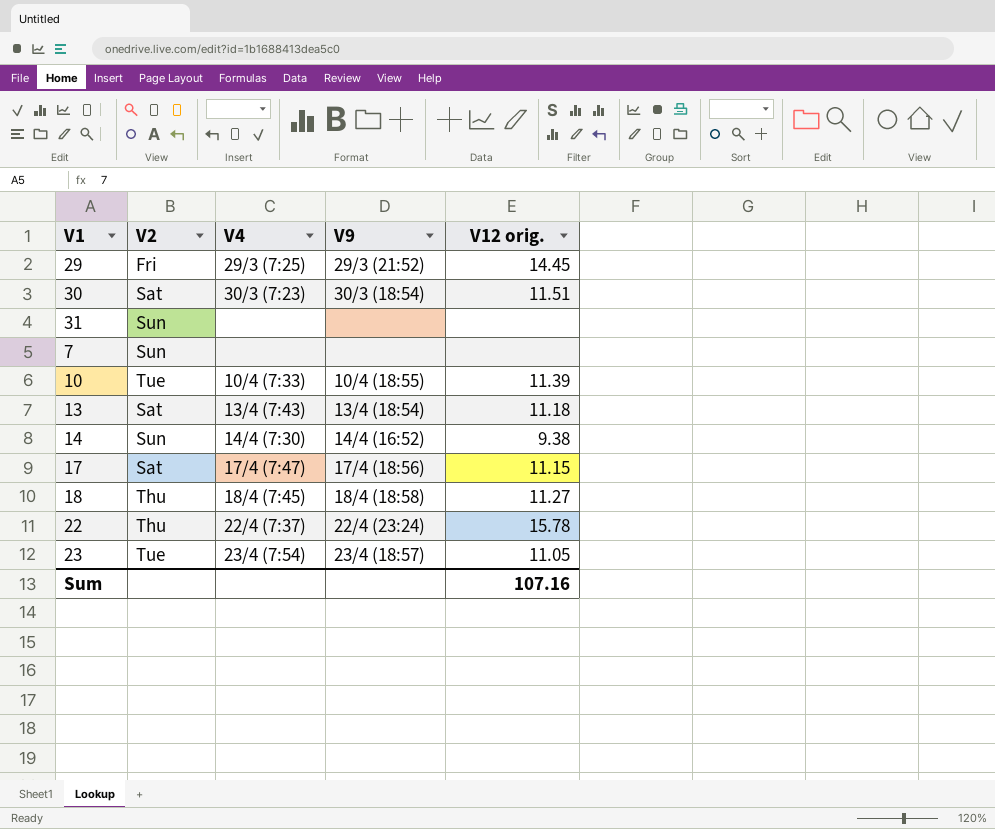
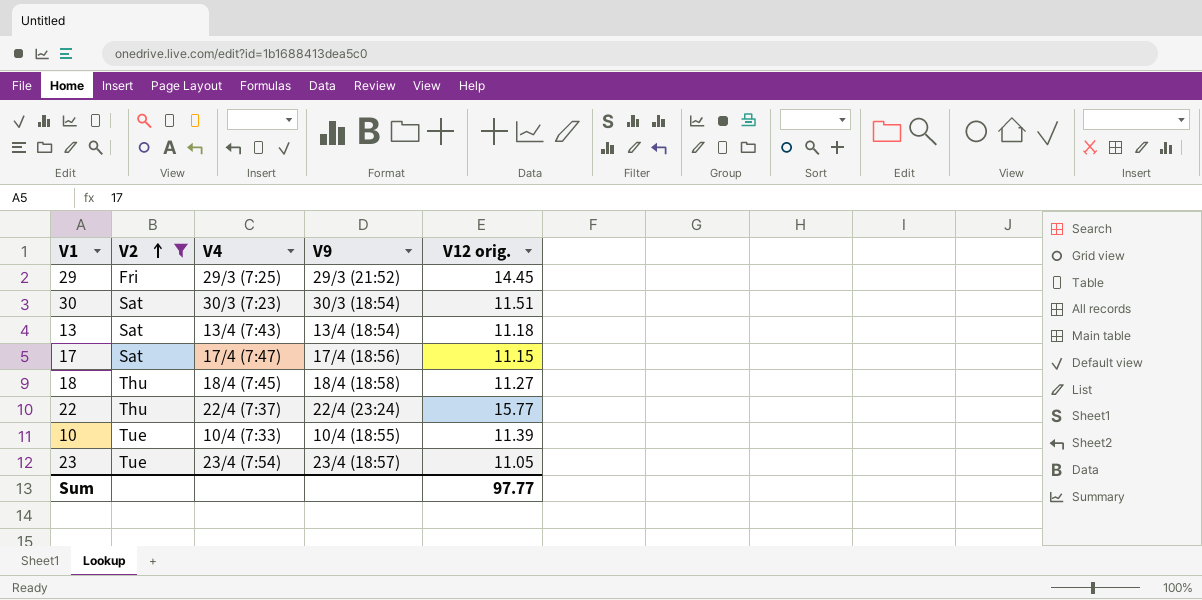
filter: none -> V2 != Sun
row order: none -> V2 ascending
22 | V12 orig.: 15.78 -> 15.77
Sum | V12 orig.: 107.16 -> 97.77

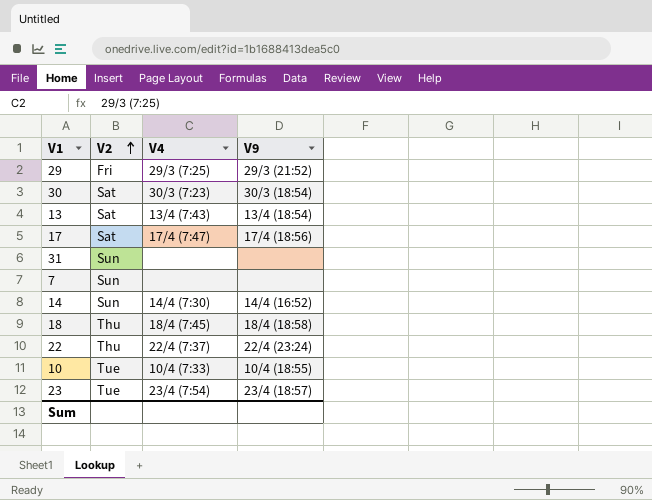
filter: V2 != Sun -> none
column V12 orig. | position: 5 -> none

